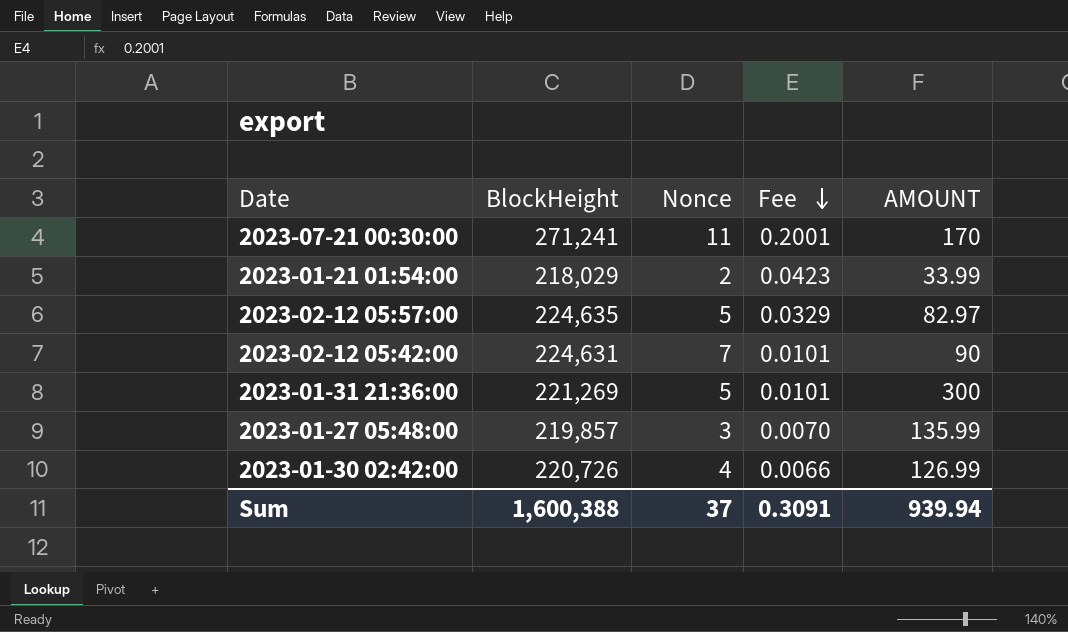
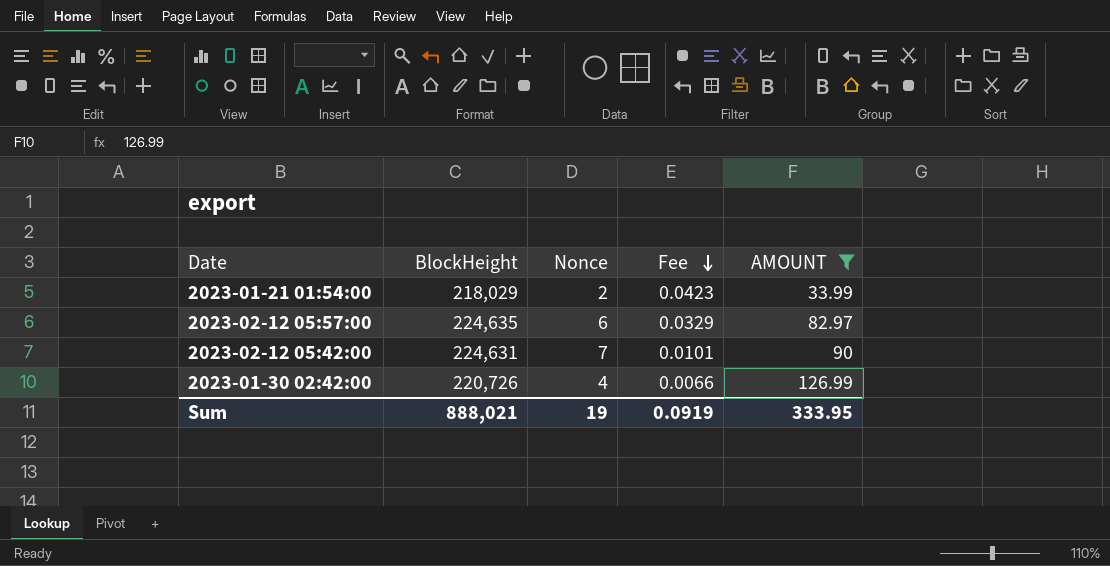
filter: none -> AMOUNT <= 126.99
2023-02-12 05:57:00 | Nonce: 5 -> 6
Sum | BlockHeight: 1,600,388 -> 888,021
Sum | Nonce: 37 -> 19
Sum | Fee: 0.3091 -> 0.0919
Sum | AMOUNT: 939.94 -> 333.95

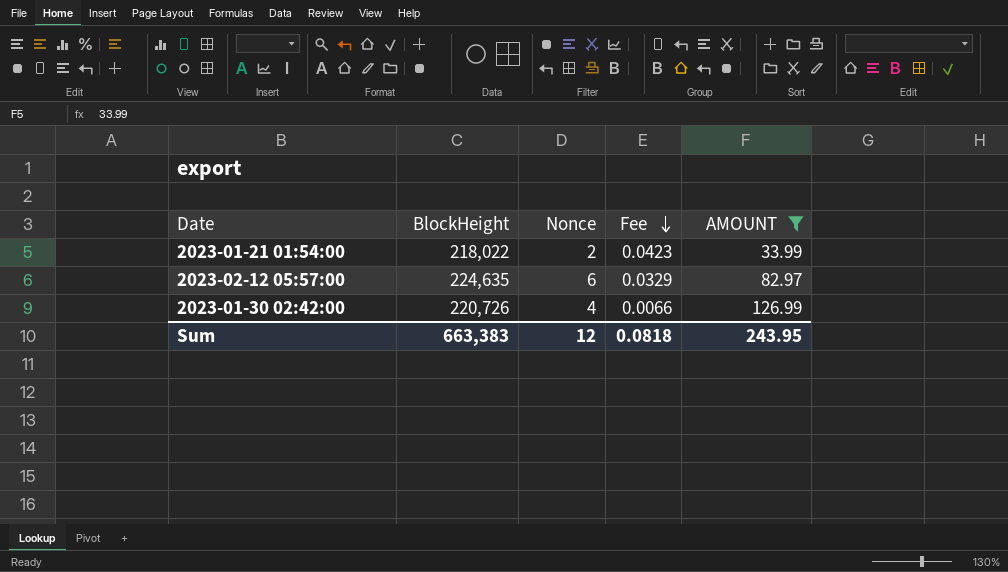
row 2023-02-12 05:42:00: 224,631 | 7 | 0.0101 | 90 -> none
2023-01-21 01:54:00 | BlockHeight: 218,029 -> 218,022
Sum | BlockHeight: 888,021 -> 663,383
Sum | Nonce: 19 -> 12
Sum | Fee: 0.0919 -> 0.0818
Sum | AMOUNT: 333.95 -> 243.95

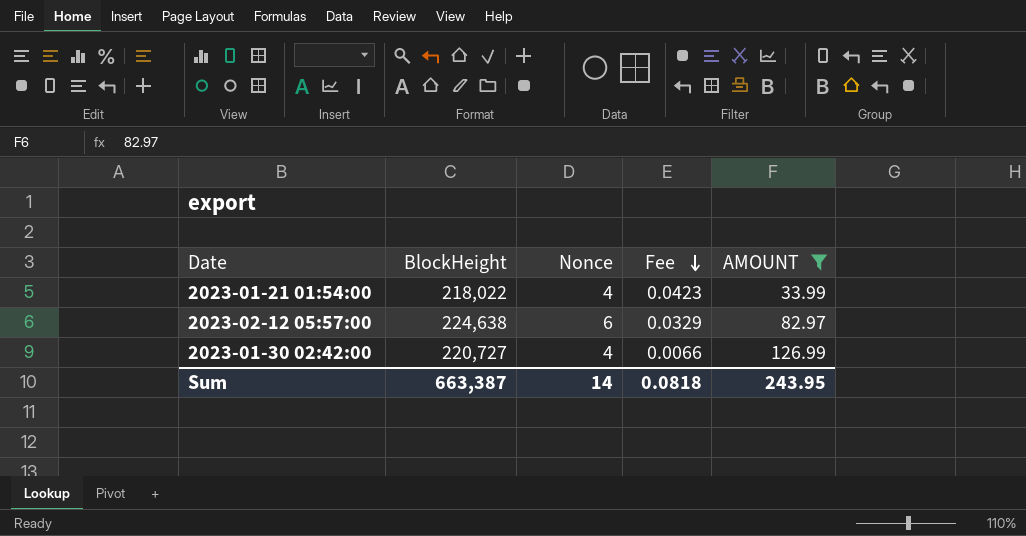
2023-01-21 01:54:00 | Nonce: 2 -> 4
2023-02-12 05:57:00 | BlockHeight: 224,635 -> 224,638
2023-01-30 02:42:00 | BlockHeight: 220,726 -> 220,727
Sum | BlockHeight: 663,383 -> 663,387
Sum | Nonce: 12 -> 14

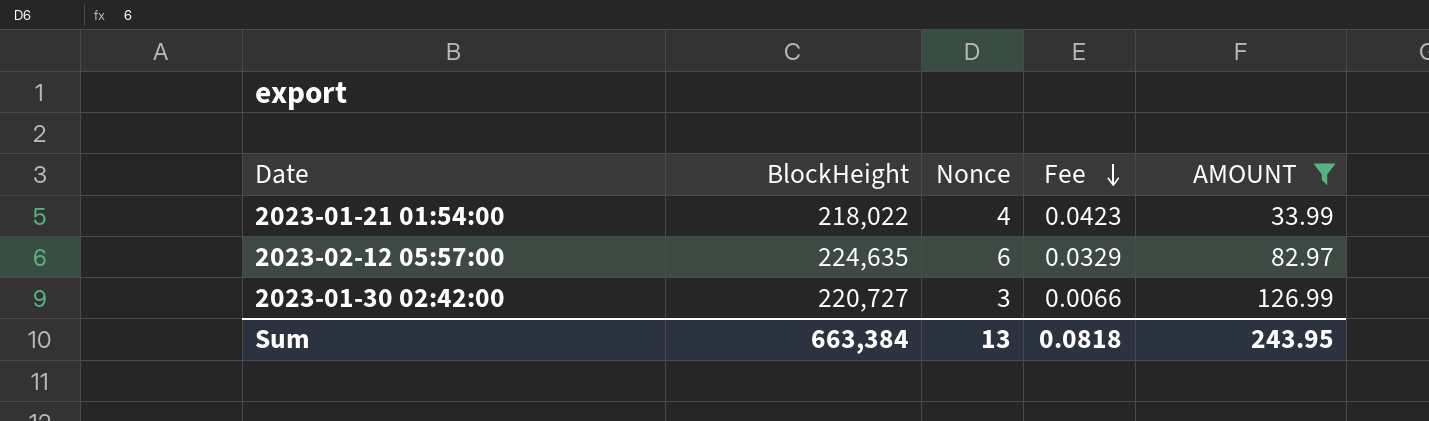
2023-02-12 05:57:00 | BlockHeight: 224,638 -> 224,635
2023-01-30 02:42:00 | Nonce: 4 -> 3
Sum | BlockHeight: 663,387 -> 663,384
Sum | Nonce: 14 -> 13

